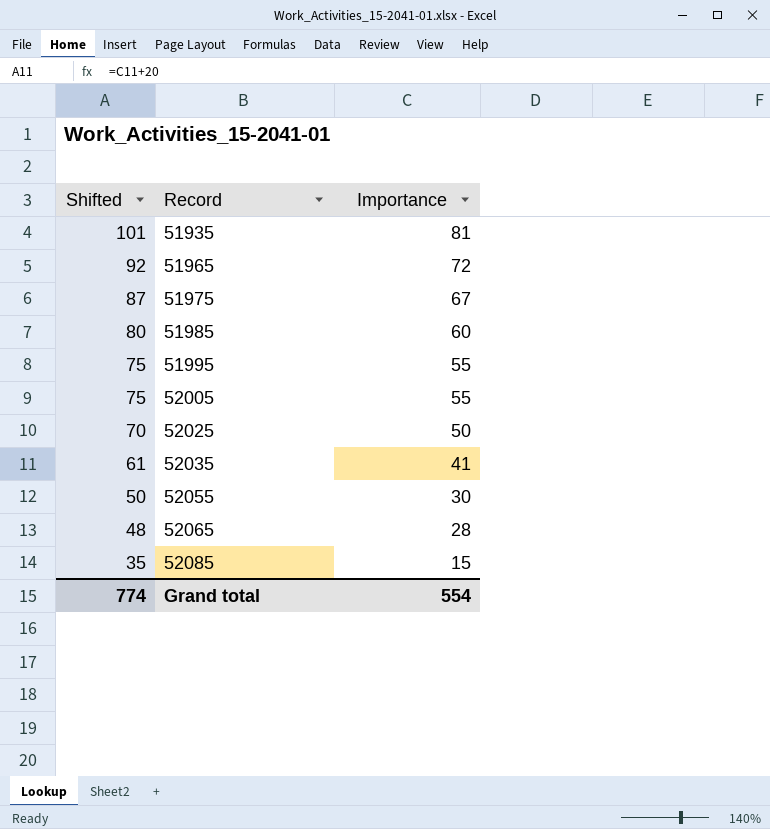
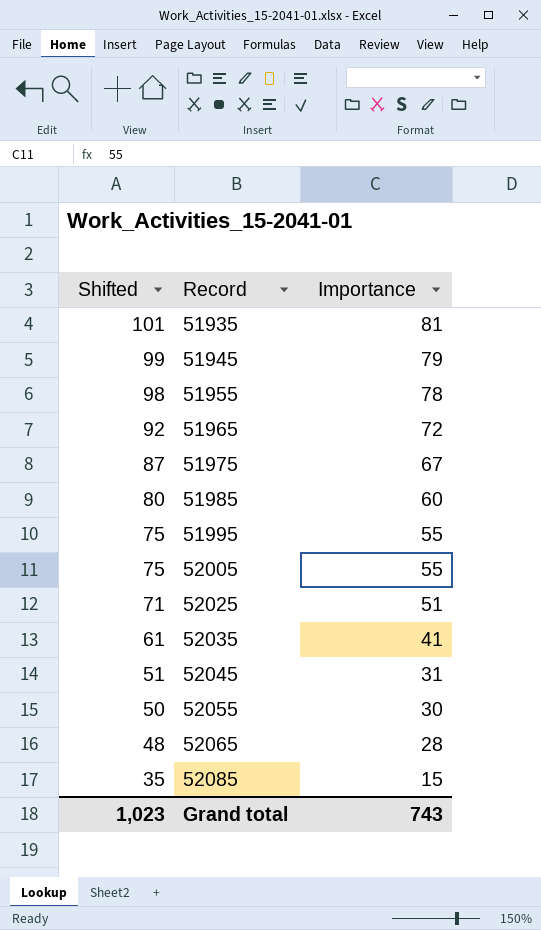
row 51945: none -> 99 | 79
row 51955: none -> 98 | 78
52025 | Shifted: 70 -> 71
52025 | Importance: 50 -> 51
row 52045: none -> 51 | 31
Grand total | Shifted: 774 -> 1,023
Grand total | Importance: 554 -> 743

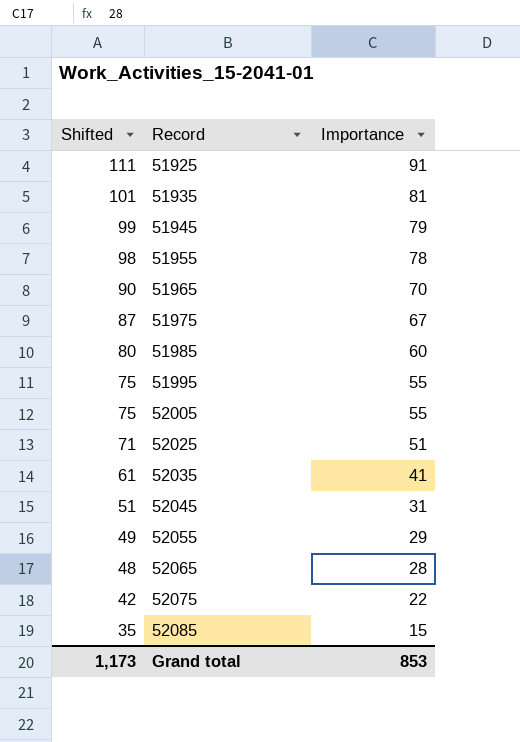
row 51925: none -> 111 | 91
51965 | Shifted: 92 -> 90
51965 | Importance: 72 -> 70
52055 | Shifted: 50 -> 49
52055 | Importance: 30 -> 29
row 52075: none -> 42 | 22
Grand total | Shifted: 1,023 -> 1,173
Grand total | Importance: 743 -> 853

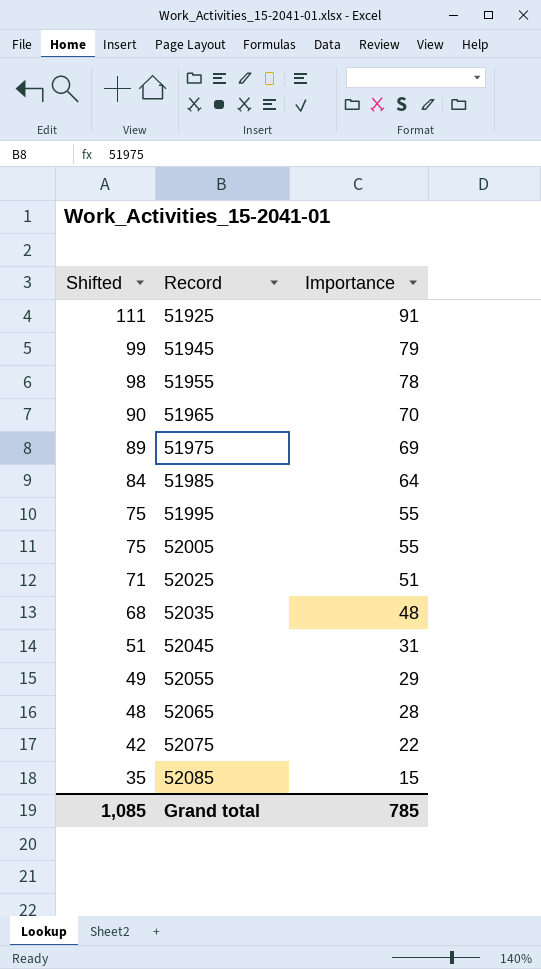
row 51935: 101 | 81 -> none
51975 | Shifted: 87 -> 89
51975 | Importance: 67 -> 69
51985 | Shifted: 80 -> 84
51985 | Importance: 60 -> 64
52035 | Shifted: 61 -> 68
52035 | Importance: 41 -> 48
Grand total | Shifted: 1,173 -> 1,085
Grand total | Importance: 853 -> 785

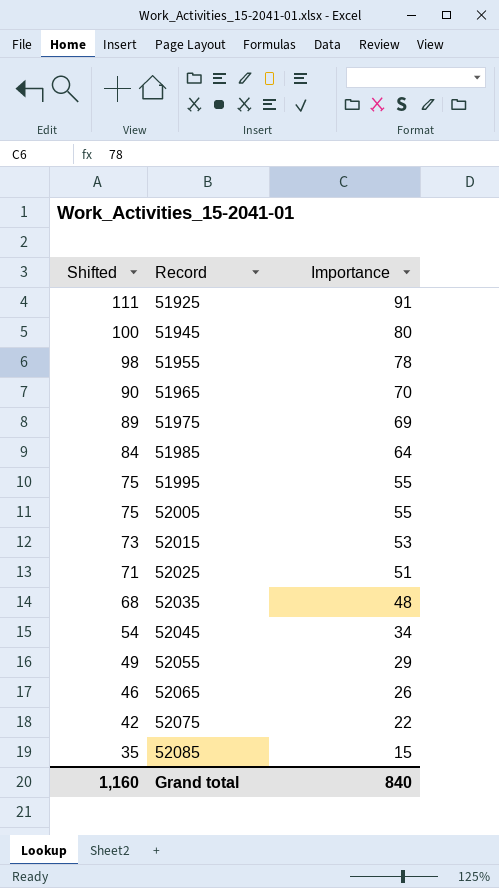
51945 | Shifted: 99 -> 100
51945 | Importance: 79 -> 80
row 52015: none -> 73 | 53
52045 | Shifted: 51 -> 54
52045 | Importance: 31 -> 34
52065 | Shifted: 48 -> 46
52065 | Importance: 28 -> 26
Grand total | Shifted: 1,085 -> 1,160
Grand total | Importance: 785 -> 840

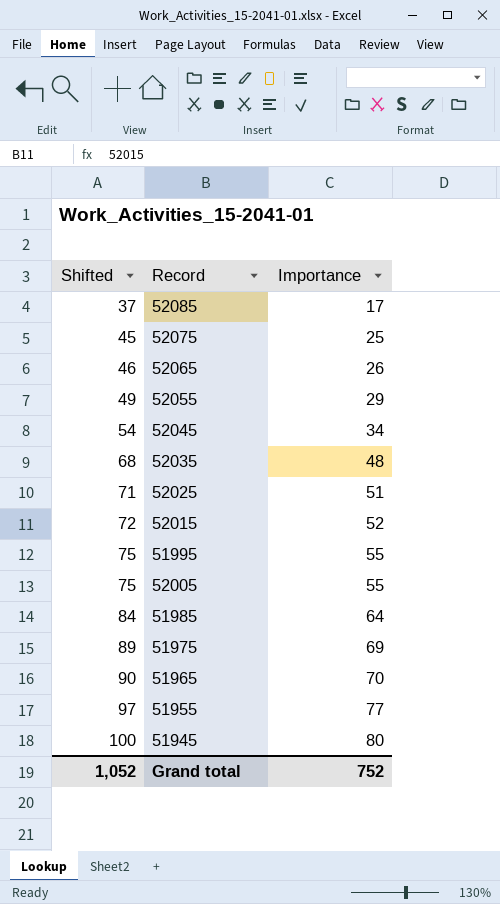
row order: Shifted descending -> Shifted ascending
row 51925: 111 | 91 -> none
52085 | Shifted: 35 -> 37
52085 | Importance: 15 -> 17
52075 | Shifted: 42 -> 45
52075 | Importance: 22 -> 25
52015 | Shifted: 73 -> 72
52015 | Importance: 53 -> 52
51955 | Shifted: 98 -> 97
51955 | Importance: 78 -> 77
Grand total | Shifted: 1,160 -> 1,052
Grand total | Importance: 840 -> 752

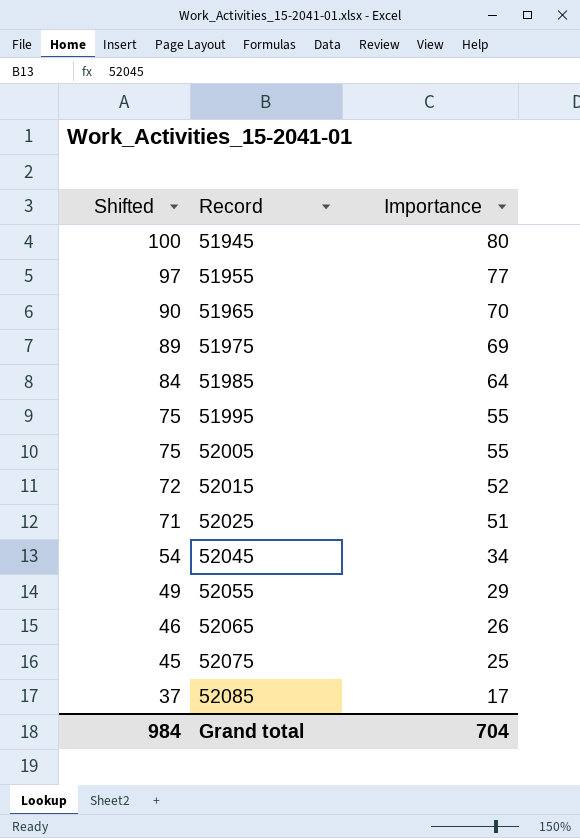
row order: Shifted ascending -> Shifted descending
row 52035: 68 | 48 -> none
Grand total | Shifted: 1,052 -> 984
Grand total | Importance: 752 -> 704

